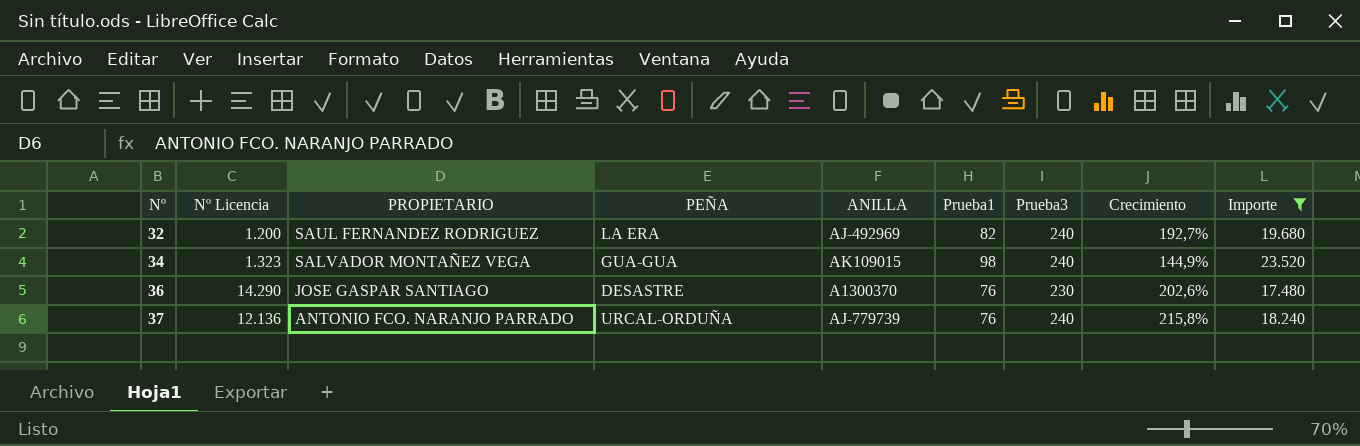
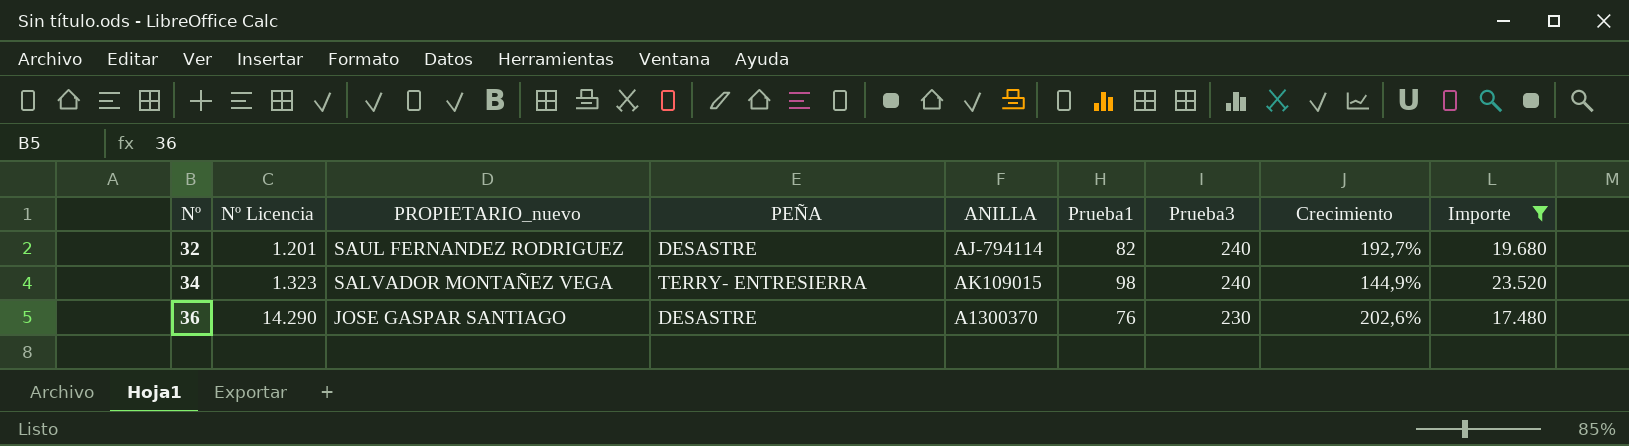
column name: PROPIETARIO -> PROPIETARIO_nuevo
row 37: 12.136 | ANTONIO FCO. NARANJO PARRADO | URCAL-ORDUÑA | AJ-779739 | 76 | 240 | 215,8% | 18.240 -> none
32 | Nº Licencia: 1.200 -> 1.201
32 | PEÑA: LA ERA -> DESASTRE
32 | ANILLA: AJ-492969 -> AJ-794114
34 | PEÑA: GUA-GUA -> TERRY- ENTRESIERRA

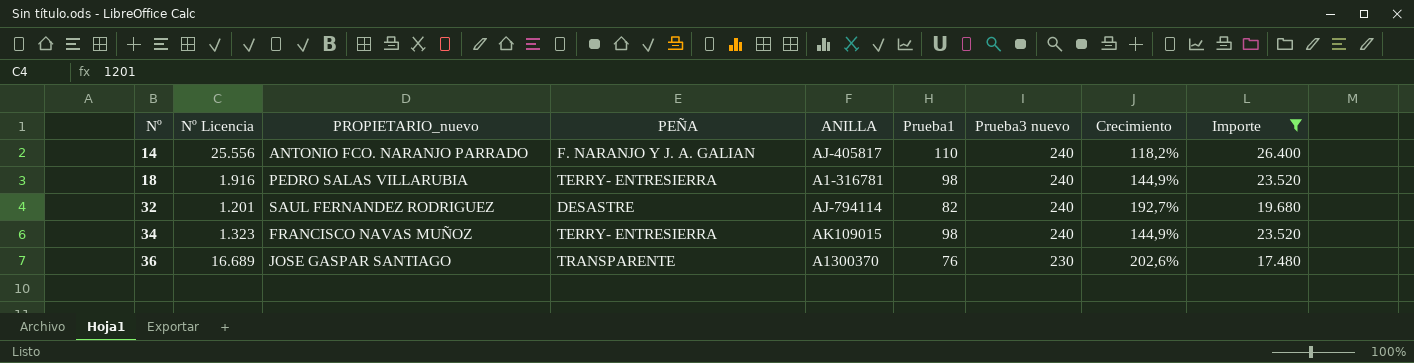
column name: Prueba3 -> Prueba3 nuevo
row 14: none -> 25.556 | ANTONIO FCO. NARANJO PARRADO | F. NARANJO Y J. A. GALIAN | AJ-405817 | 110 | 240 | 118,2% | 26.400
row 18: none -> 1.916 | PEDRO SALAS VILLARUBIA | TERRY- ENTRESIERRA | A1-316781 | 98 | 240 | 144,9% | 23.520
34 | PROPIETARIO_nuevo: SALVADOR MONTAÑEZ VEGA -> FRANCISCO NAVAS MUÑOZ
36 | Nº Licencia: 14.290 -> 16.689
36 | PEÑA: DESASTRE -> TRANSPARENTE

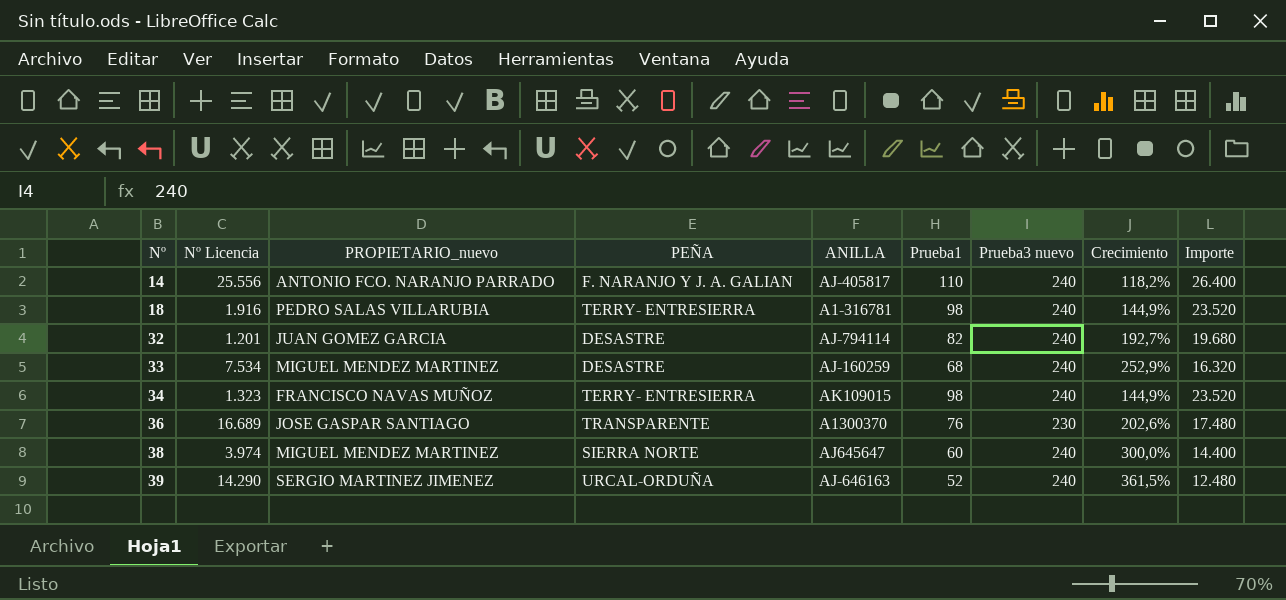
filter: Importe >= 17.480 -> none
32 | PROPIETARIO_nuevo: SAUL FERNANDEZ RODRIGUEZ -> JUAN GOMEZ GARCIA

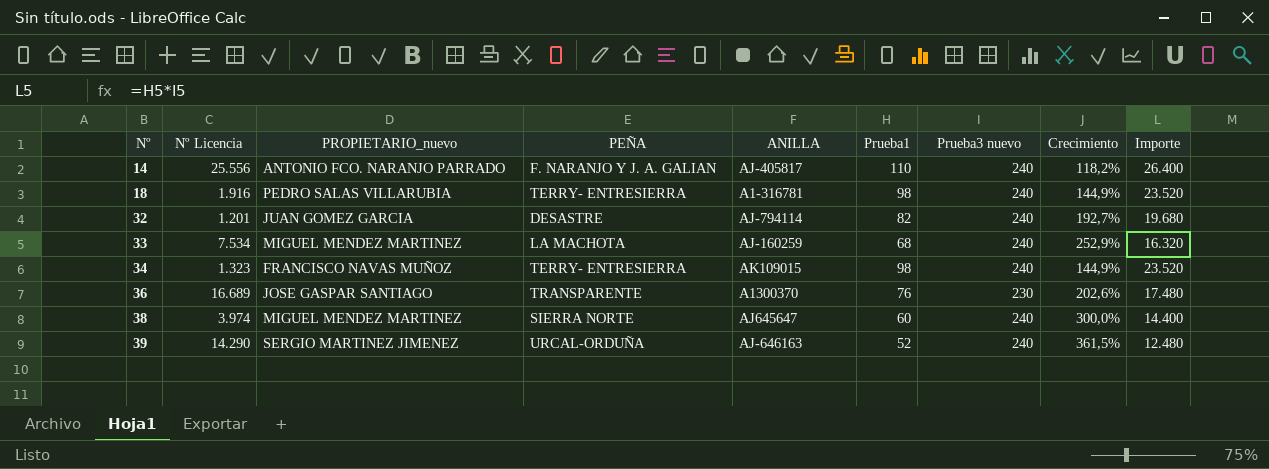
33 | PEÑA: DESASTRE -> LA MACHOTA

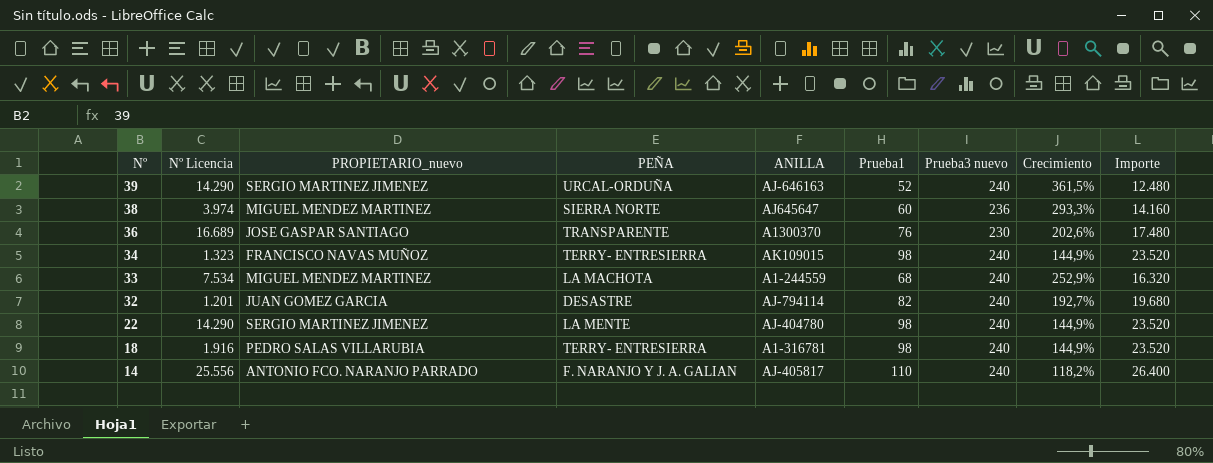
row order: Nº ascending -> Nº descending
38 | Prueba3 nuevo: 240 -> 236
38 | Crecimiento: 300,0% -> 293,3%
38 | Importe: 14.400 -> 14.160
33 | ANILLA: AJ-160259 -> A1-244559
row 22: none -> 14.290 | SERGIO MARTINEZ JIMENEZ | LA MENTE | AJ-404780 | 98 | 240 | 144,9% | 23.520

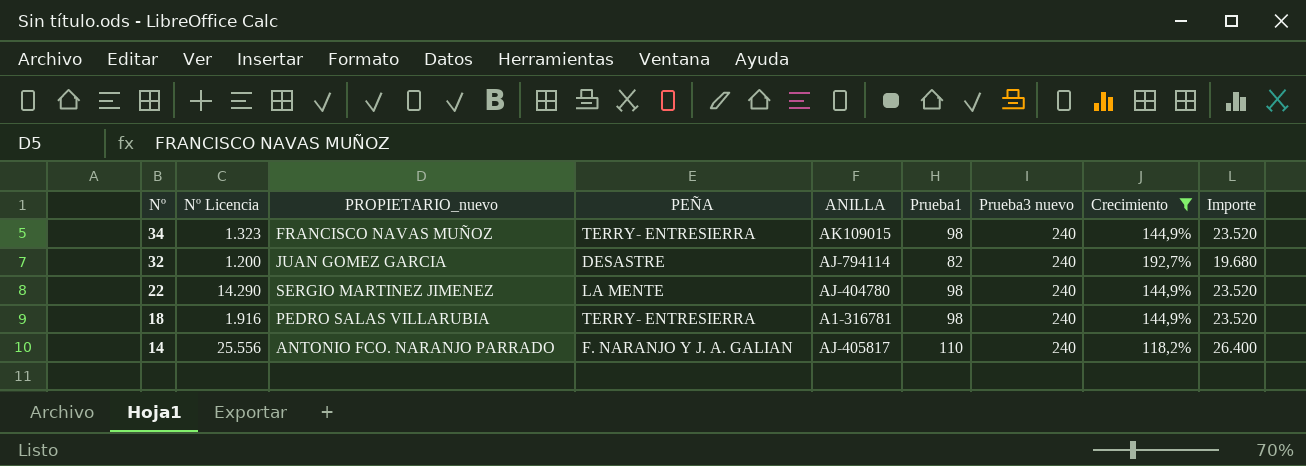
filter: none -> Crecimiento <= 192,7%
32 | Nº Licencia: 1.201 -> 1.200

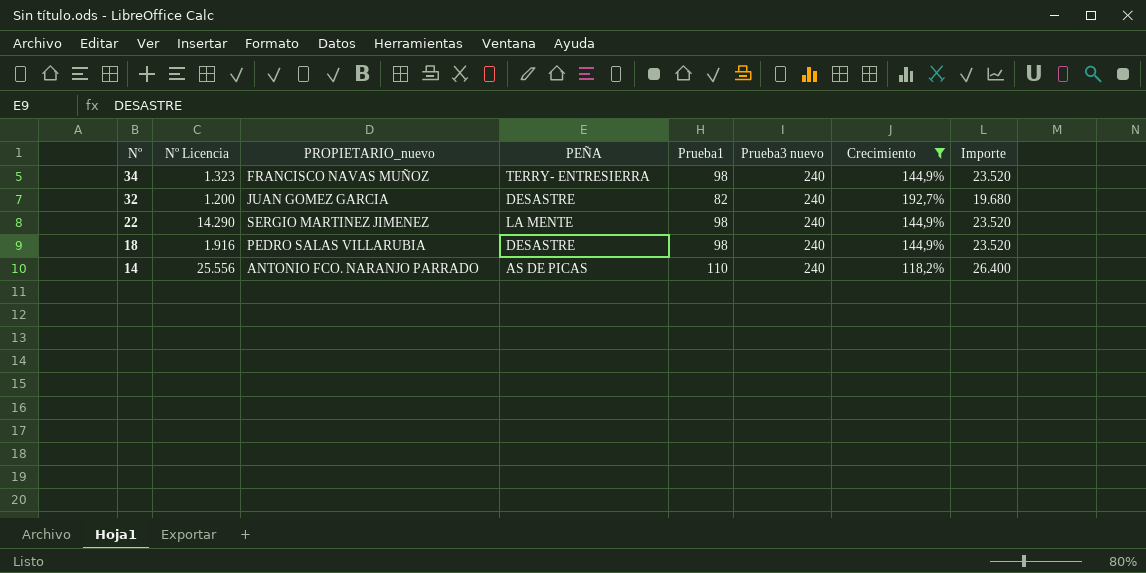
column ANILLA | position: 5 -> none
18 | PEÑA: TERRY- ENTRESIERRA -> DESASTRE
14 | PEÑA: F. NARANJO Y J. A. GALIAN -> AS DE PICAS

